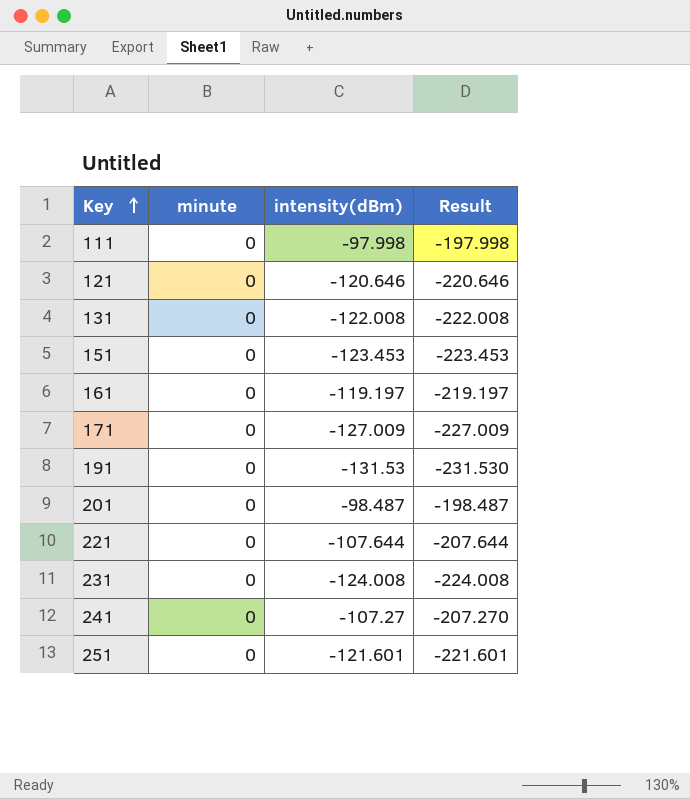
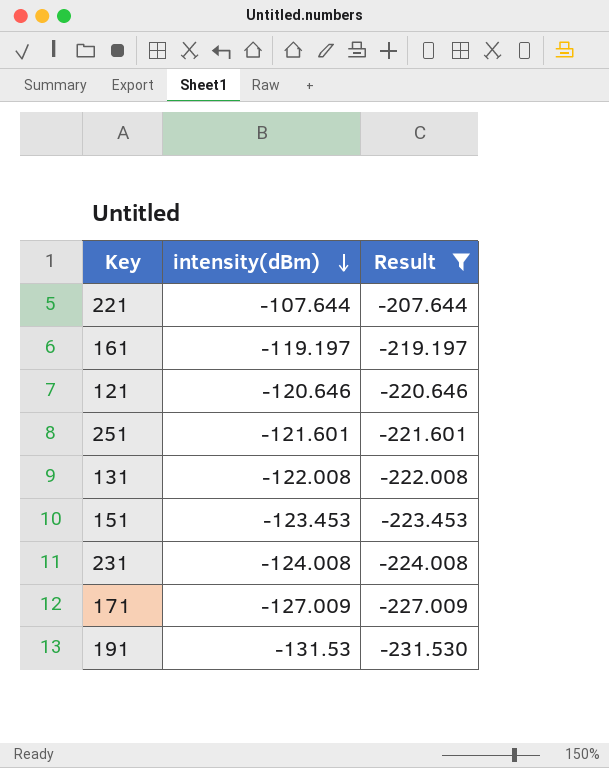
filter: none -> Result <= -207.644
row order: Key ascending -> intensity(dBm) descending
column minute | position: 2 -> none

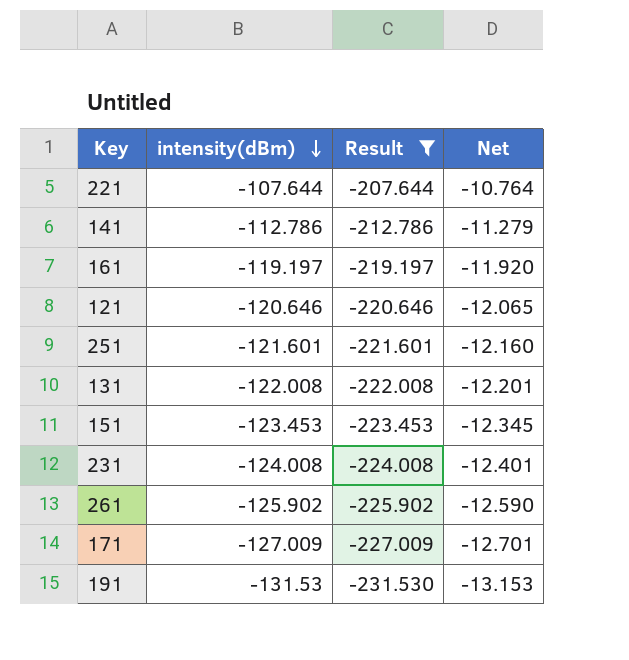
column Net | formula: none -> [intensity(dBm)] * 0.1
row 141: none -> -112.786 | -212.786 | -11.279
row 261: none -> -125.902 | -225.902 | -12.590

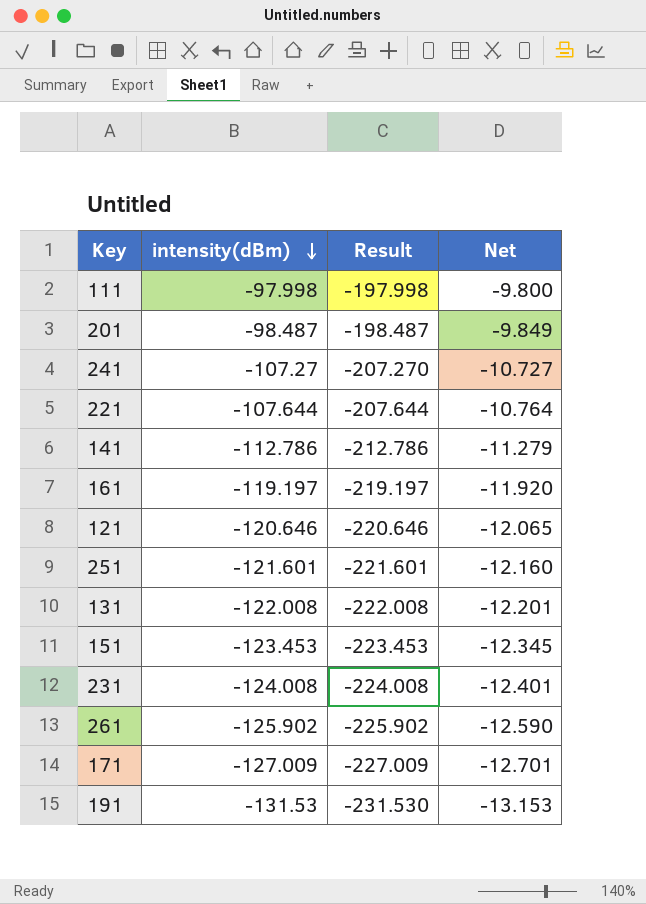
filter: Result <= -207.644 -> none

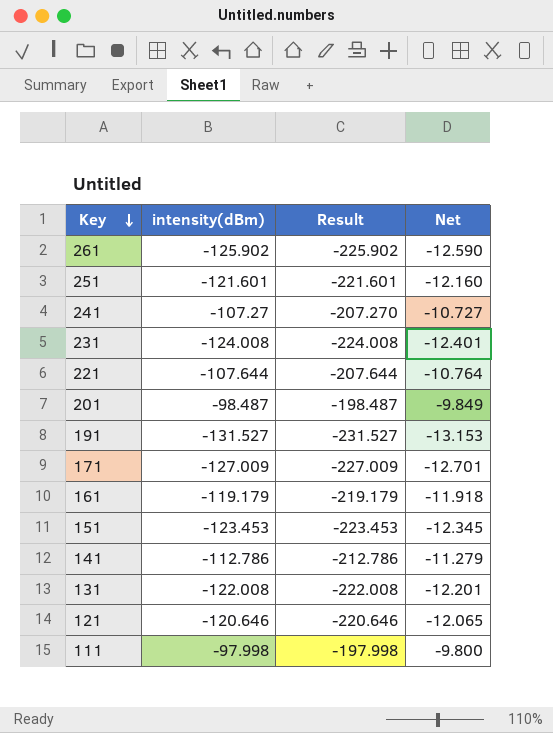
row order: intensity(dBm) descending -> Key descending
191 | intensity(dBm): -131.53 -> -131.527
191 | Result: -231.530 -> -231.527
161 | intensity(dBm): -119.197 -> -119.179
161 | Result: -219.197 -> -219.179
161 | Net: -11.920 -> -11.918

